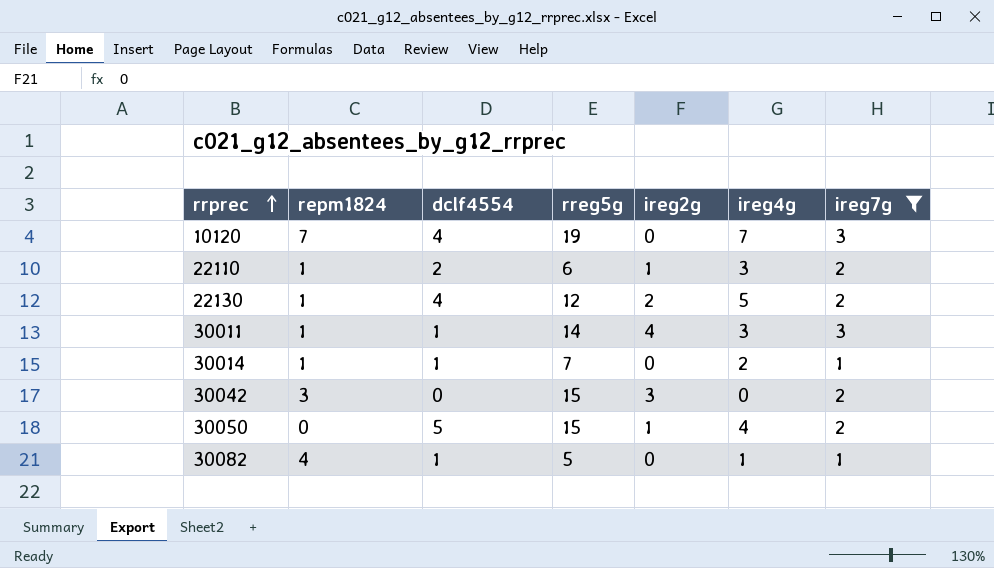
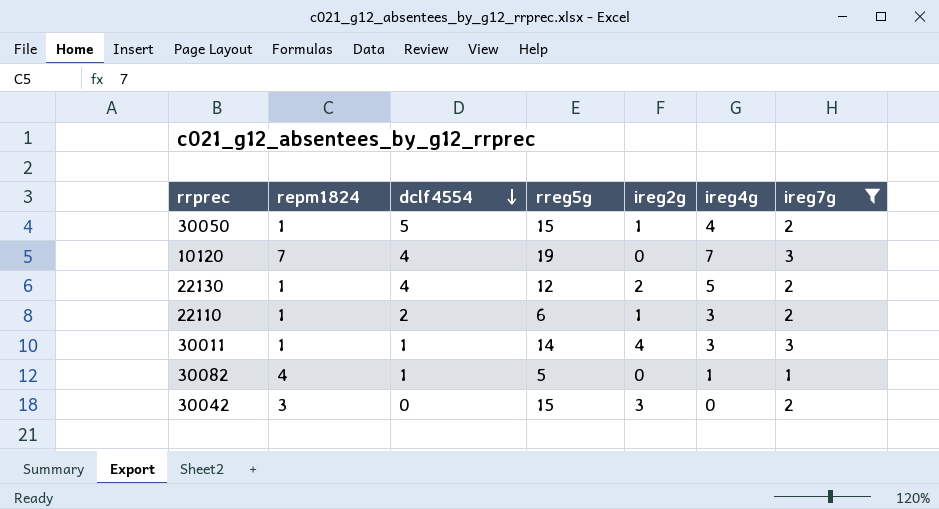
row order: rrprec ascending -> dclf4554 descending
row 30014: 1 | 1 | 7 | 0 | 2 | 1 -> none
30050 | repm1824: 0 -> 1

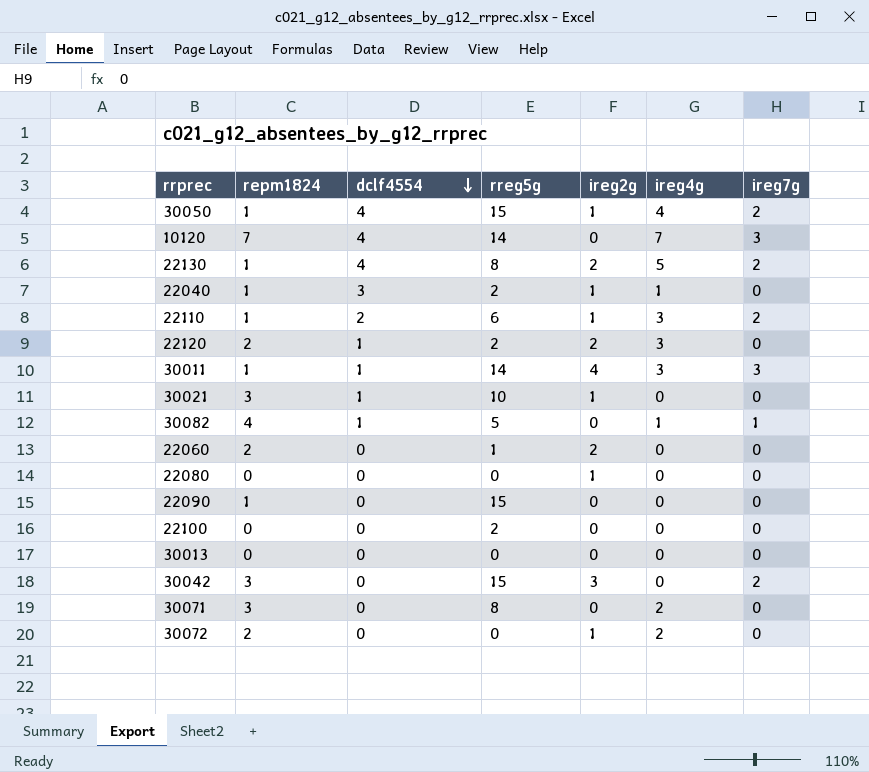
filter: ireg7g != 0 -> none
30050 | dclf4554: 5 -> 4
10120 | rreg5g: 19 -> 14
22130 | rreg5g: 12 -> 8

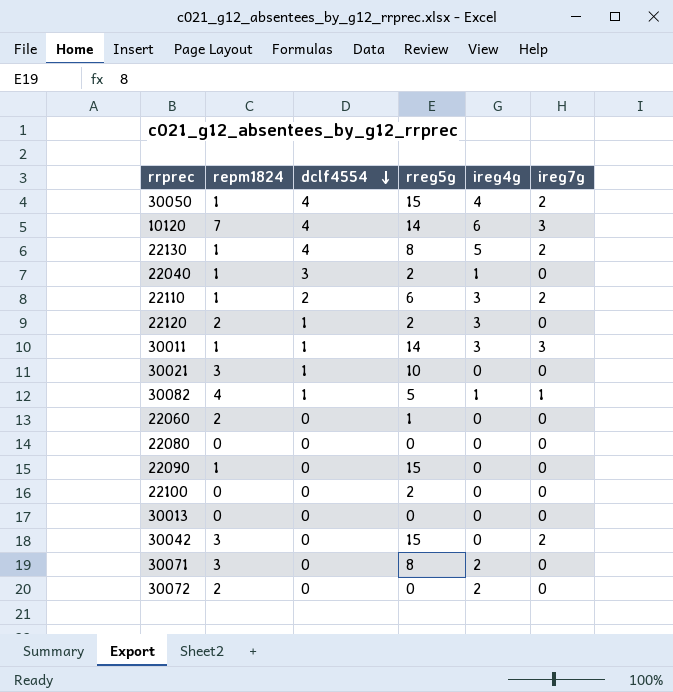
column ireg2g | position: 5 -> none
10120 | ireg4g: 7 -> 6

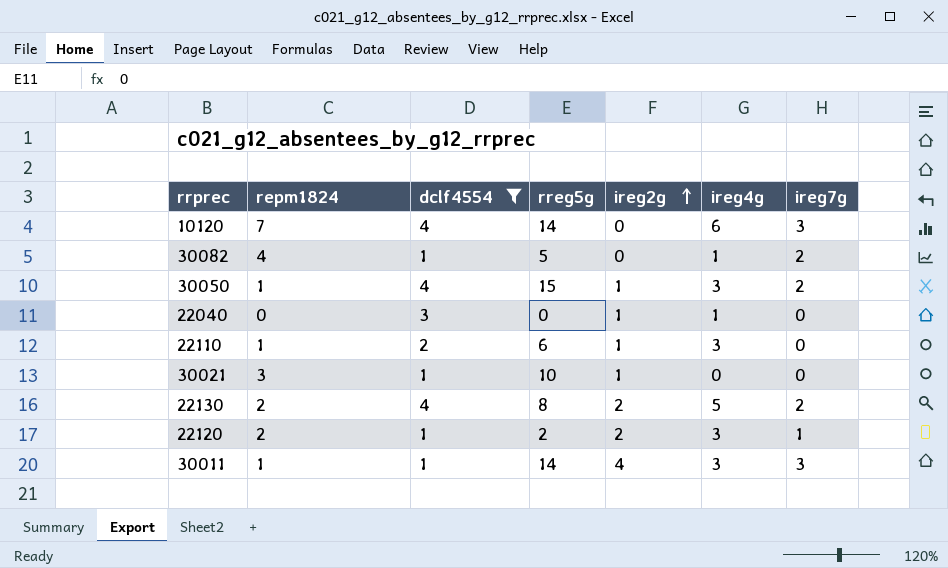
filter: none -> dclf4554 != 0
row order: dclf4554 descending -> ireg2g ascending
column ireg2g | position: none -> 5
30082 | ireg7g: 1 -> 2
30050 | ireg4g: 4 -> 3
22040 | repm1824: 1 -> 0
22040 | rreg5g: 2 -> 0
22110 | ireg7g: 2 -> 0
22130 | repm1824: 1 -> 2
22120 | ireg7g: 0 -> 1

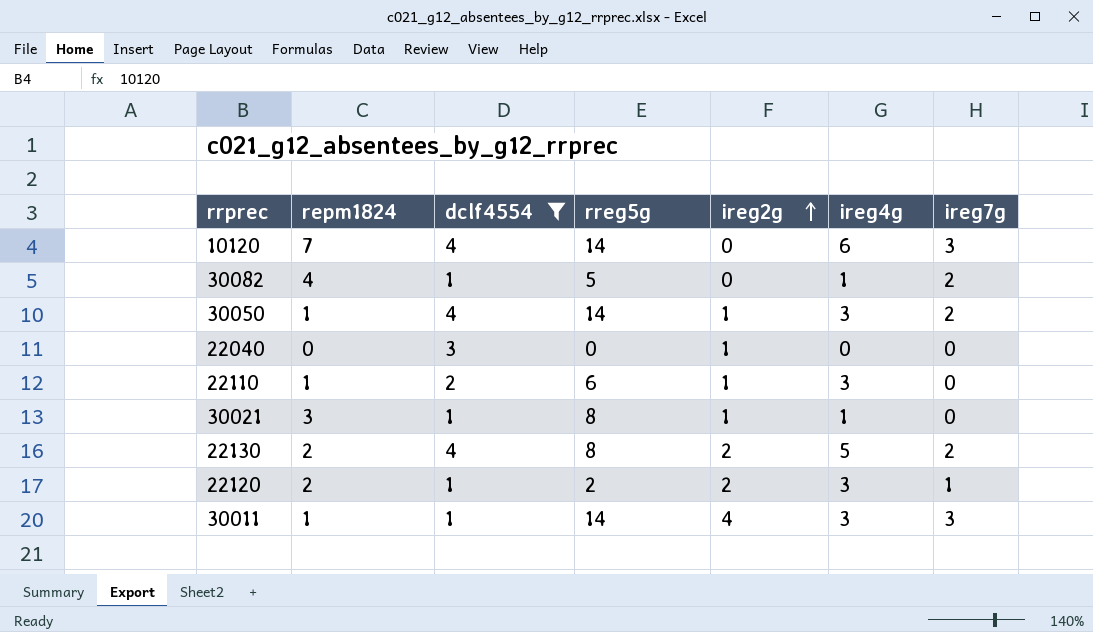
30050 | rreg5g: 15 -> 14
22040 | ireg4g: 1 -> 0
30021 | rreg5g: 10 -> 8
30021 | ireg4g: 0 -> 1

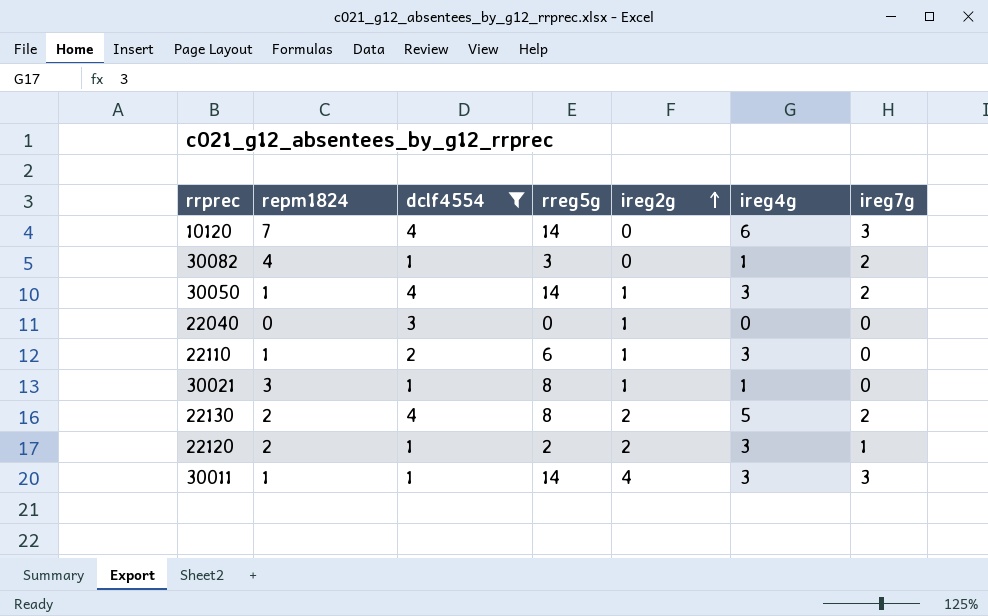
30082 | rreg5g: 5 -> 3

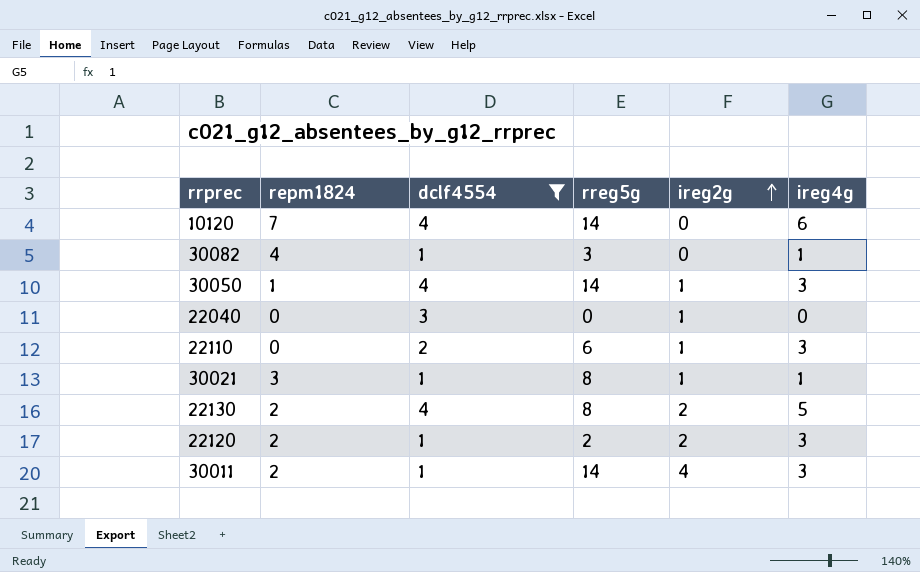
column ireg7g | position: 7 -> none
22110 | repm1824: 1 -> 0
30011 | repm1824: 1 -> 2

